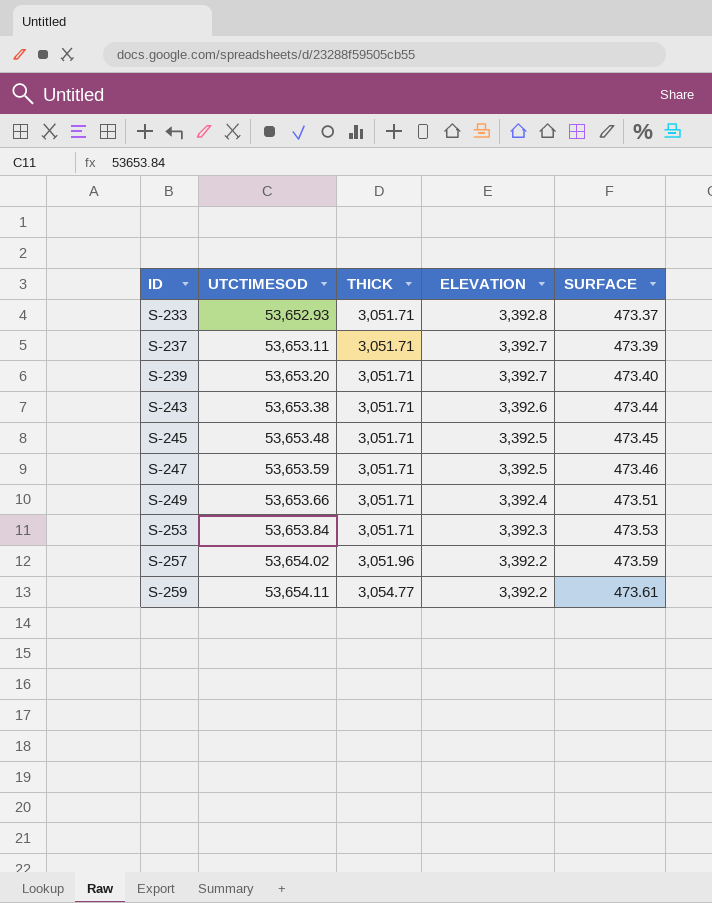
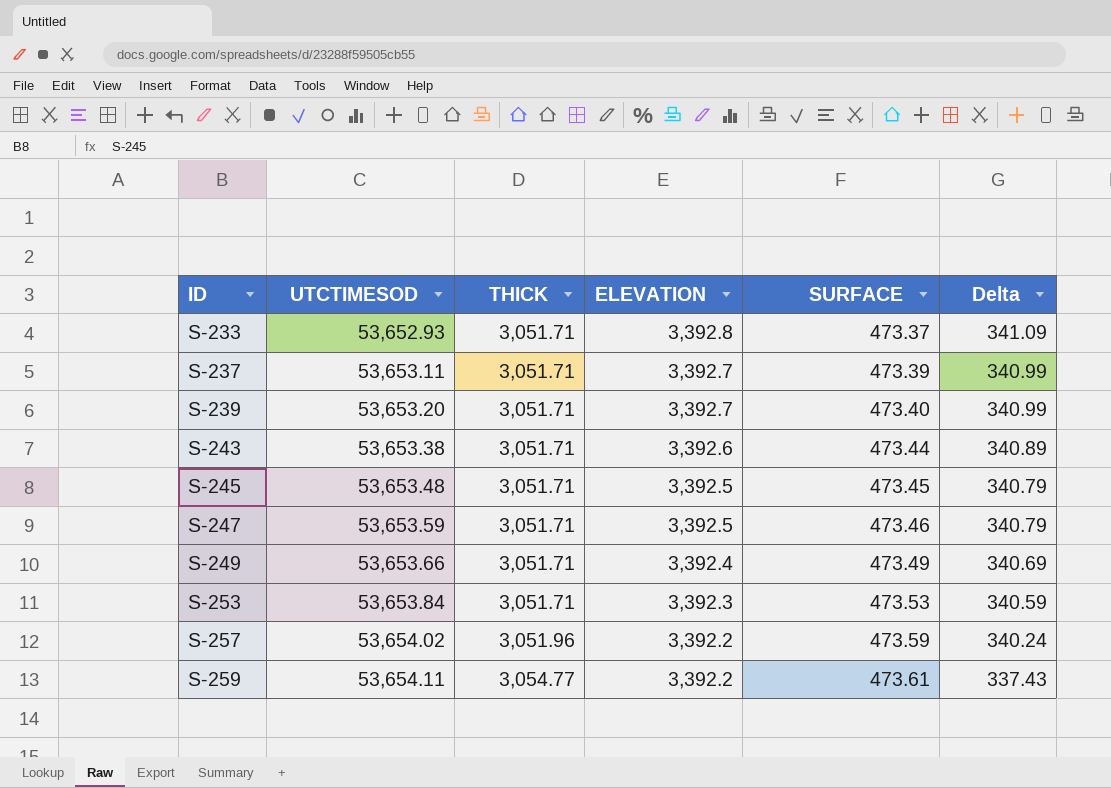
column Delta | formula: none -> [ELEVATION] - [THICK]
S-249 | SURFACE: 473.51 -> 473.49

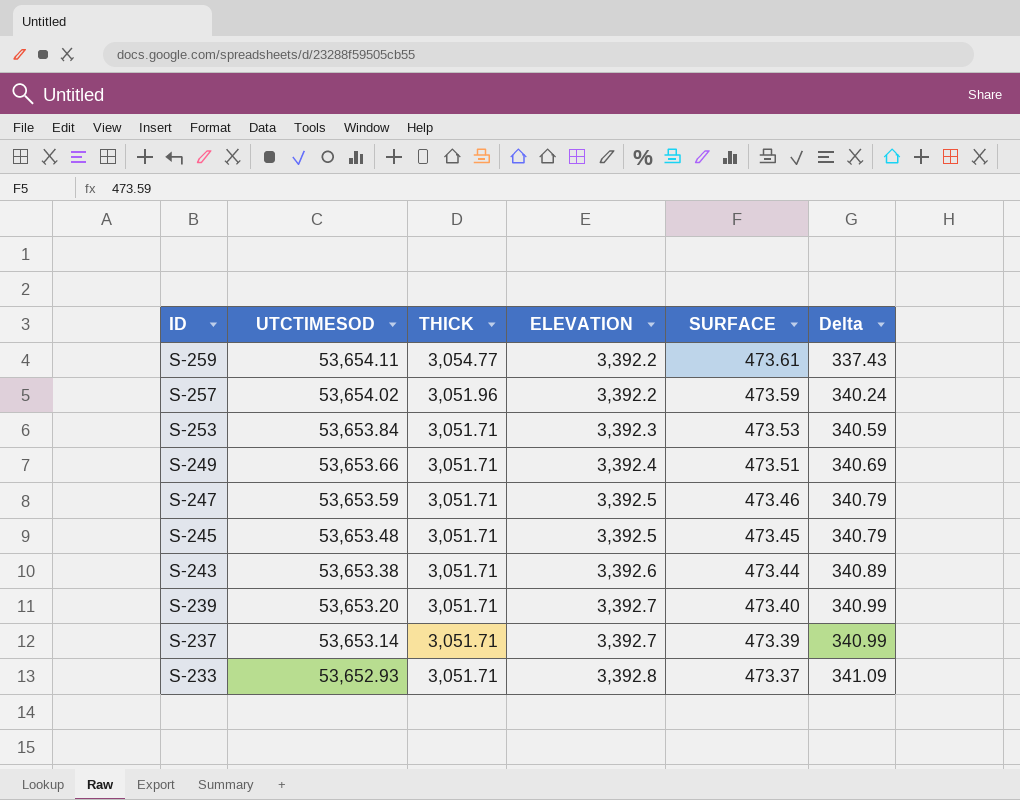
row order: ID ascending -> ID descending
S-249 | SURFACE: 473.49 -> 473.51
S-237 | UTCTIMESOD: 53,653.11 -> 53,653.14

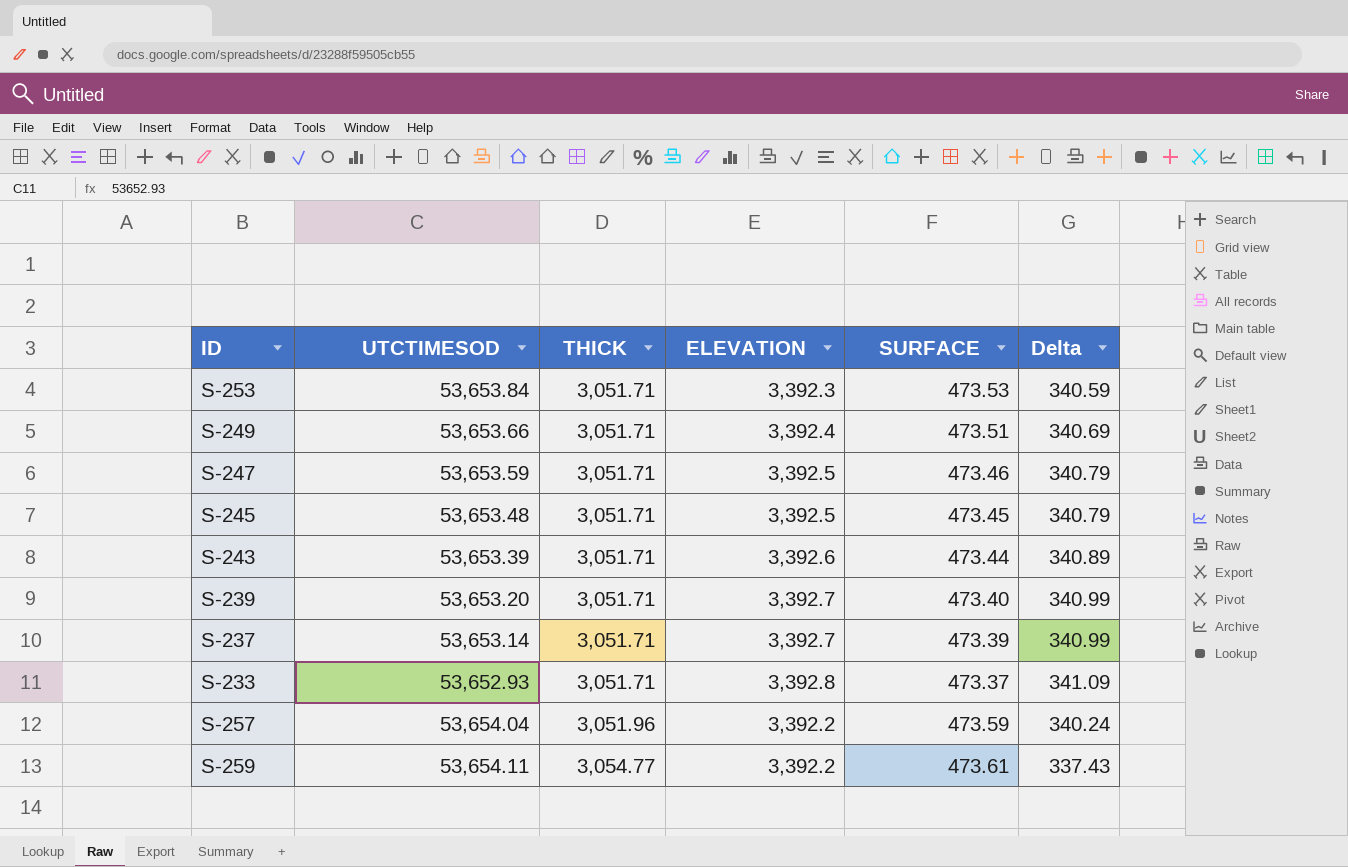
row order: ID descending -> THICK ascending
S-243 | UTCTIMESOD: 53,653.38 -> 53,653.39
S-257 | UTCTIMESOD: 53,654.02 -> 53,654.04

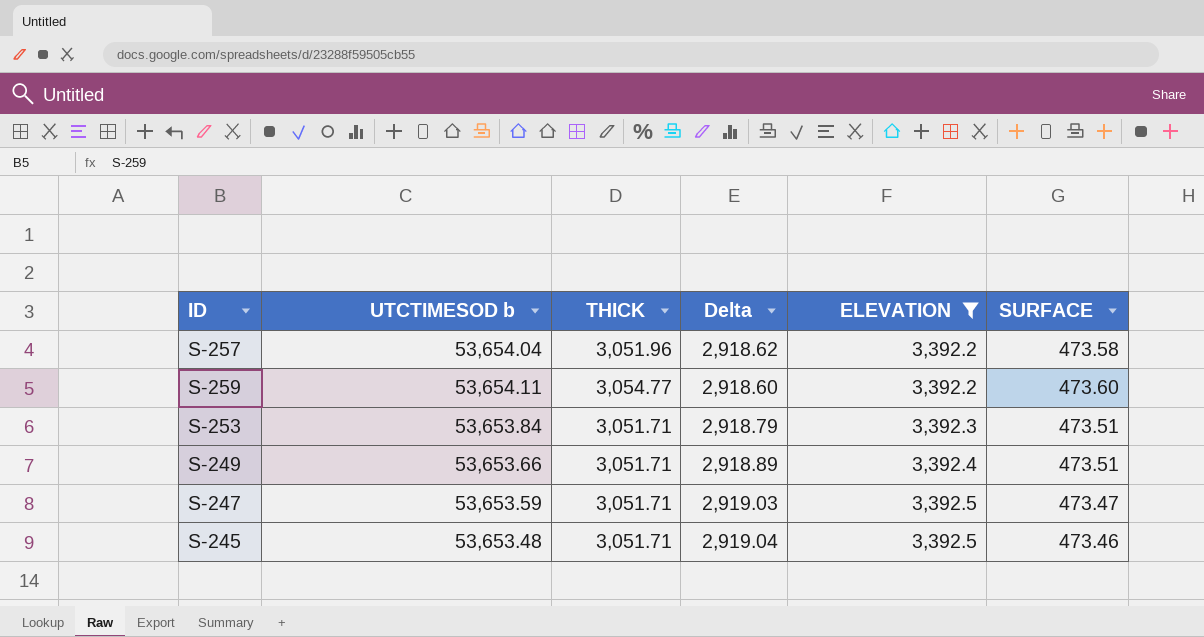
filter: none -> ELEVATION <= 3,392.5
row order: THICK ascending -> ELEVATION ascending
column name: UTCTIMESOD -> UTCTIMESOD b
column Delta | formula: [ELEVATION] - [THICK] -> [ELEVATION] - [SURFACE]
column Delta | position: 6 -> 4
S-257 | SURFACE: 473.59 -> 473.58
S-259 | SURFACE: 473.61 -> 473.60
S-253 | SURFACE: 473.53 -> 473.51
S-247 | SURFACE: 473.46 -> 473.47
S-245 | SURFACE: 473.45 -> 473.46

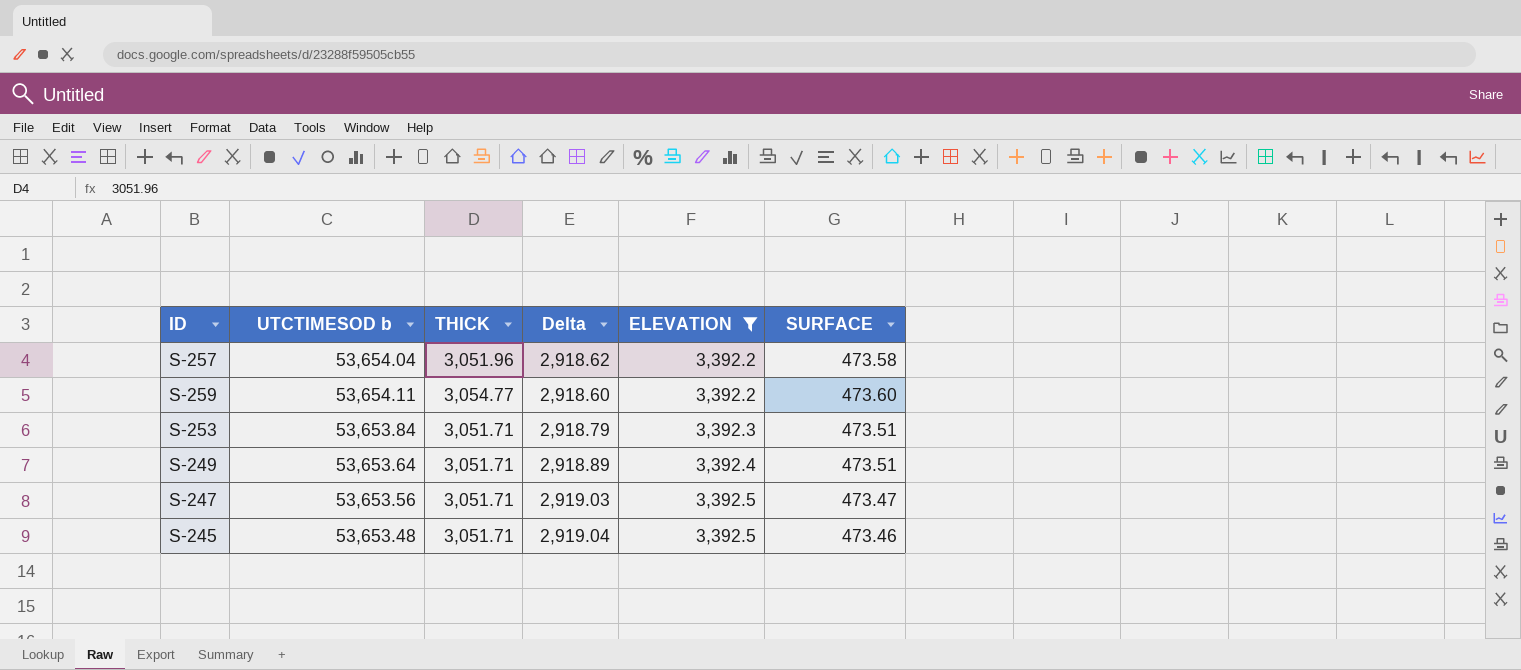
S-249 | UTCTIMESOD b: 53,653.66 -> 53,653.64
S-247 | UTCTIMESOD b: 53,653.59 -> 53,653.56

